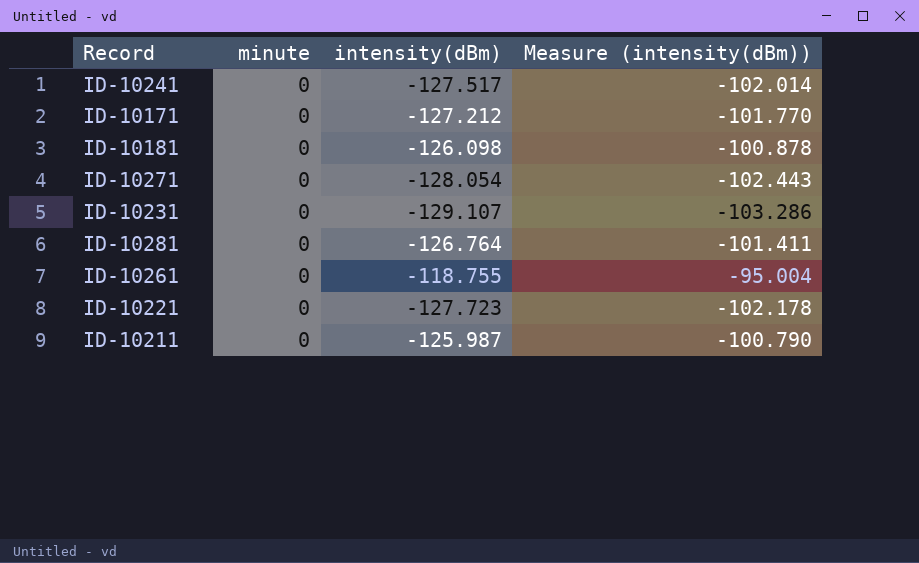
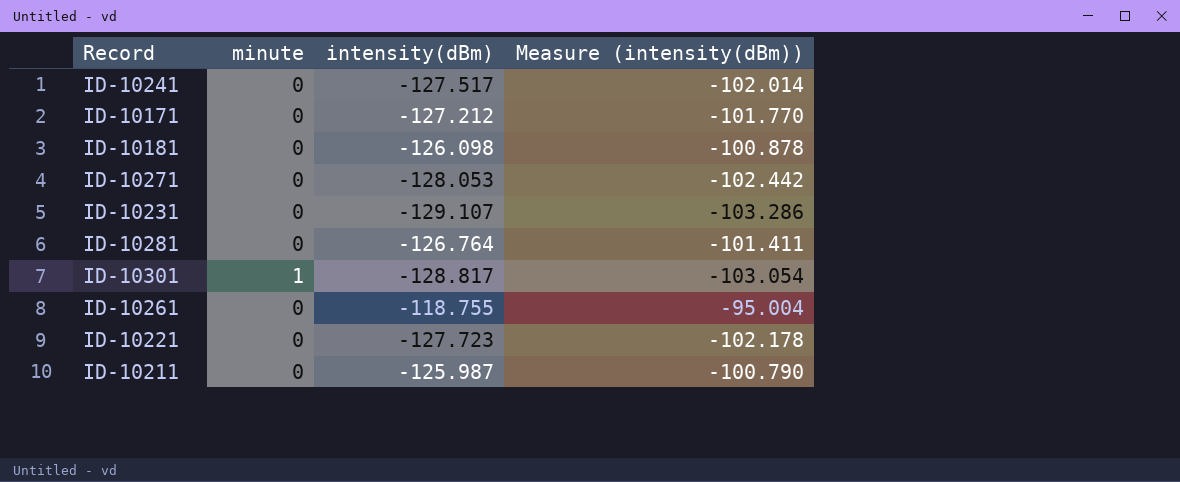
ID-10271 | intensity(dBm): -128.054 -> -128.053
ID-10271 | Measure (intensity(dBm)): -102.443 -> -102.442
row ID-10301: none -> 1 | -128.817 | -103.054

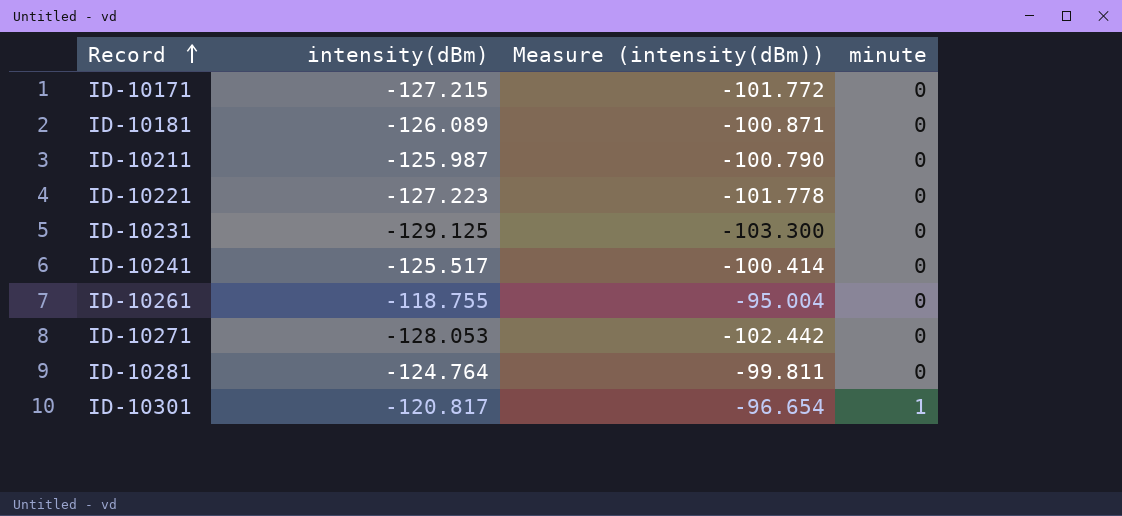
row order: none -> Record ascending
column minute | position: 2 -> 4
ID-10171 | intensity(dBm): -127.212 -> -127.215
ID-10171 | Measure (intensity(dBm)): -101.770 -> -101.772
ID-10181 | intensity(dBm): -126.098 -> -126.089
ID-10181 | Measure (intensity(dBm)): -100.878 -> -100.871
ID-10221 | intensity(dBm): -127.723 -> -127.223
ID-10221 | Measure (intensity(dBm)): -102.178 -> -101.778
ID-10231 | intensity(dBm): -129.107 -> -129.125
ID-10231 | Measure (intensity(dBm)): -103.286 -> -103.300
ID-10241 | intensity(dBm): -127.517 -> -125.517
ID-10241 | Measure (intensity(dBm)): -102.014 -> -100.414
ID-10281 | intensity(dBm): -126.764 -> -124.764
ID-10281 | Measure (intensity(dBm)): -101.411 -> -99.811
ID-10301 | intensity(dBm): -128.817 -> -120.817
ID-10301 | Measure (intensity(dBm)): -103.054 -> -96.654

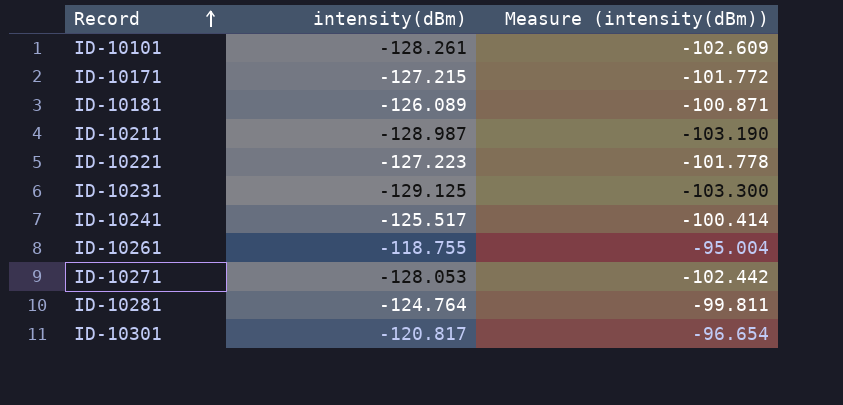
column minute | position: 4 -> none
row ID-10101: none -> -128.261 | -102.609
ID-10211 | intensity(dBm): -125.987 -> -128.987
ID-10211 | Measure (intensity(dBm)): -100.790 -> -103.190

